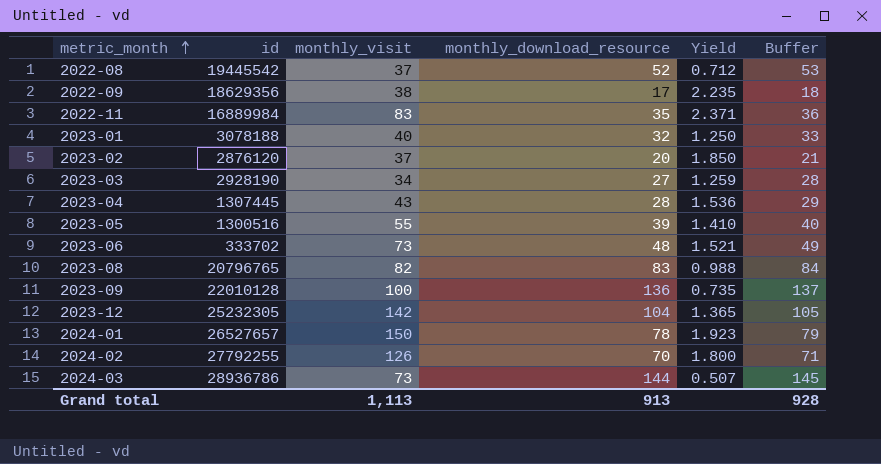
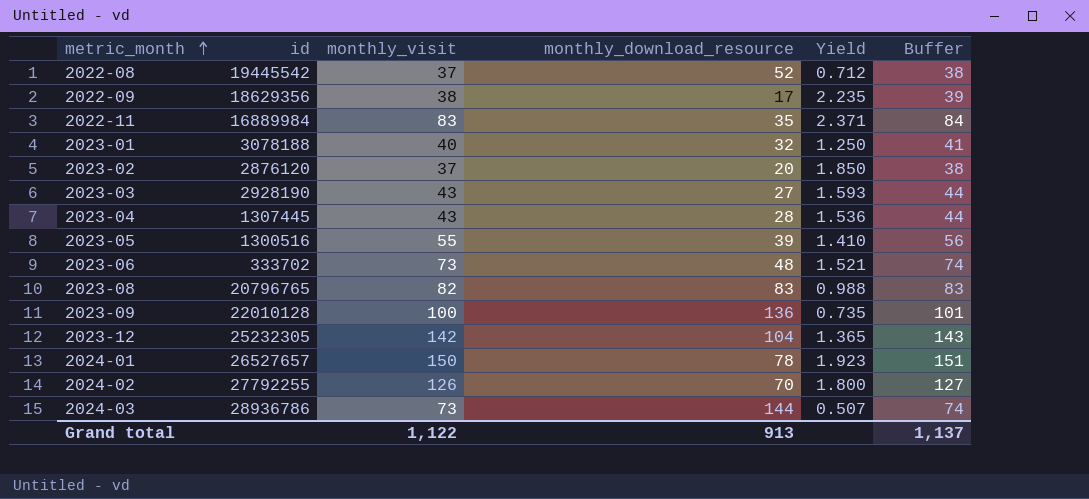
column Buffer | formula: [monthly_download_resource] + 1 -> [monthly_visit] + 1
2023-03 | monthly_visit: 34 -> 43
2023-03 | Yield: 1.259 -> 1.593
Grand total | monthly_visit: 1,113 -> 1,122
Grand total | Buffer: 928 -> 1,137

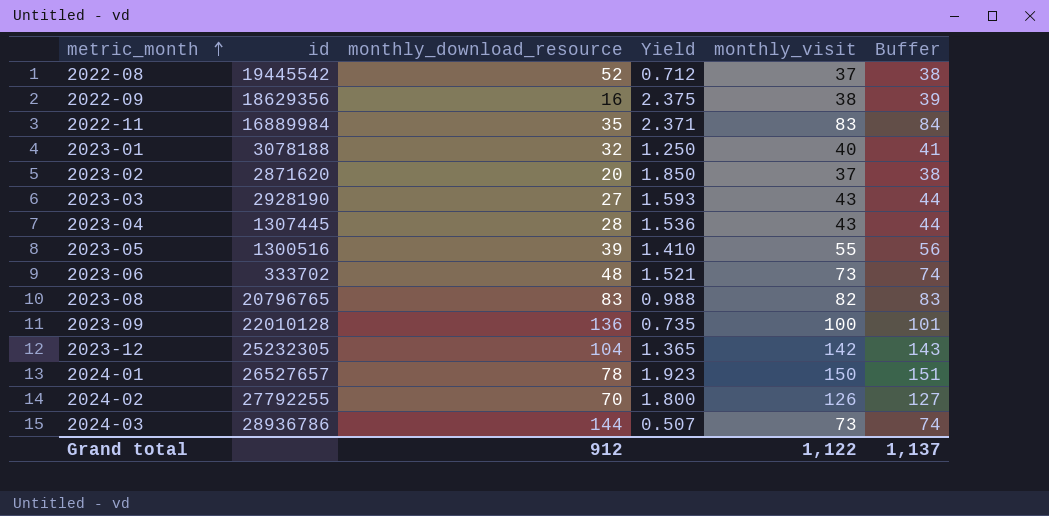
column monthly_visit | position: 3 -> 5
2022-09 | monthly_download_resource: 17 -> 16
2022-09 | Yield: 2.235 -> 2.375
2023-02 | id: 2876120 -> 2871620
Grand total | monthly_download_resource: 913 -> 912

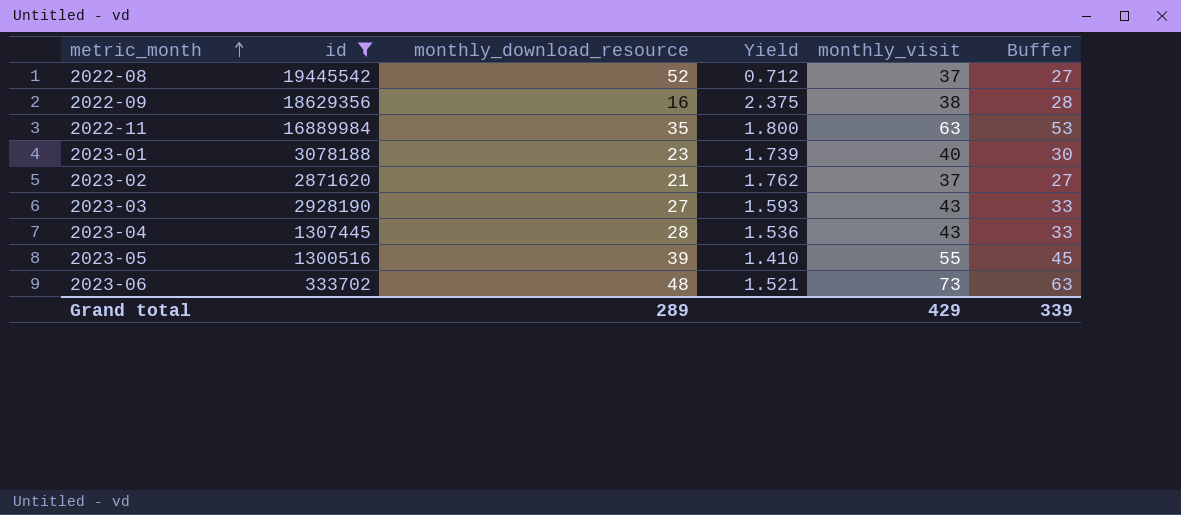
filter: none -> id <= 19445542
column Buffer | formula: [monthly_visit] + 1 -> [monthly_visit] - 10
2022-11 | Yield: 2.371 -> 1.800
2022-11 | monthly_visit: 83 -> 63
2023-01 | monthly_download_resource: 32 -> 23
2023-01 | Yield: 1.250 -> 1.739
2023-02 | monthly_download_resource: 20 -> 21
2023-02 | Yield: 1.850 -> 1.762
Grand total | monthly_download_resource: 912 -> 289
Grand total | monthly_visit: 1,122 -> 429
Grand total | Buffer: 1,137 -> 339

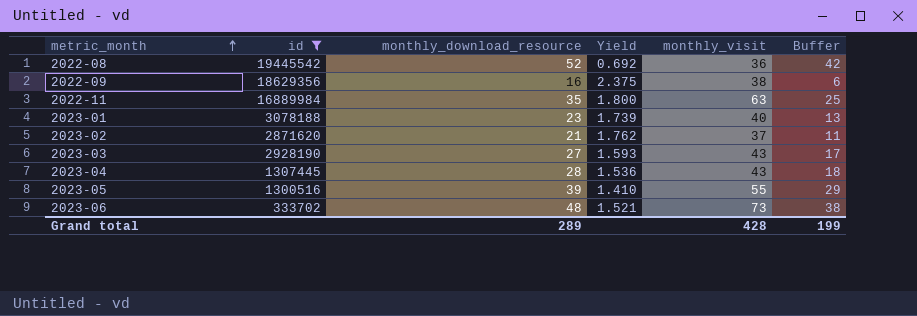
column Buffer | formula: [monthly_visit] - 10 -> [monthly_download_resource] - 10
2022-08 | Yield: 0.712 -> 0.692
2022-08 | monthly_visit: 37 -> 36
Grand total | monthly_visit: 429 -> 428
Grand total | Buffer: 339 -> 199

